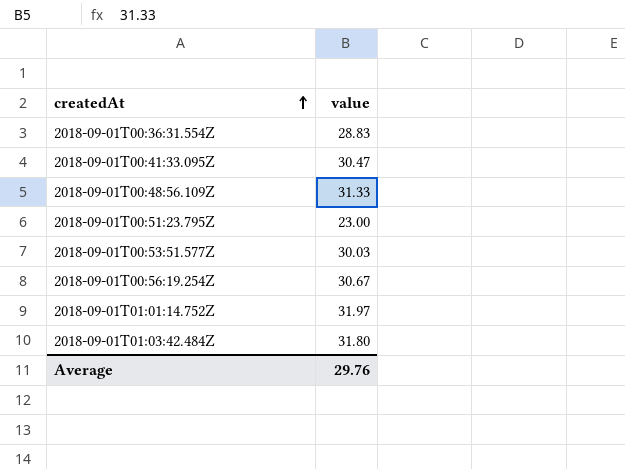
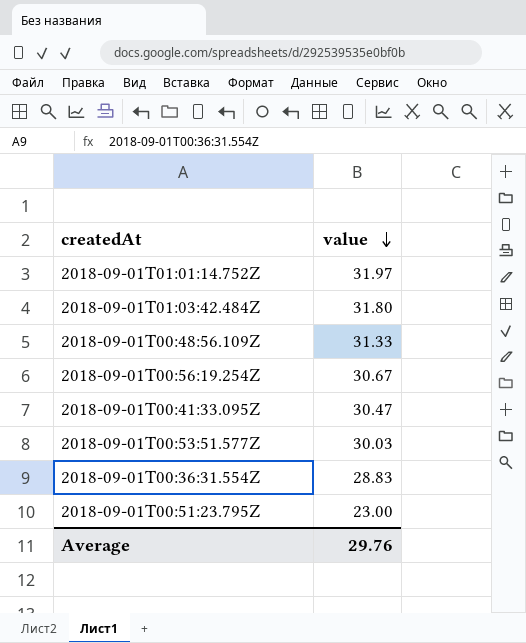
row order: createdAt ascending -> value descending

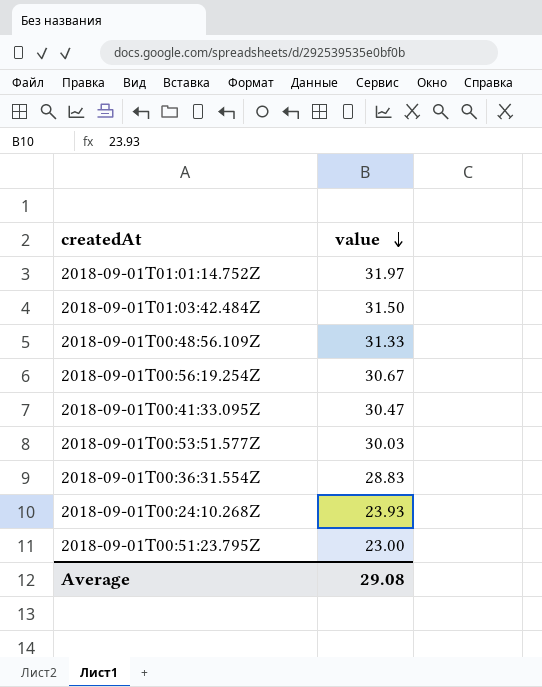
2018-09-01T01:03:42.484Z | value: 31.80 -> 31.50
row 2018-09-01T00:24:10.268Z: none -> 23.93
Average | value: 29.76 -> 29.08

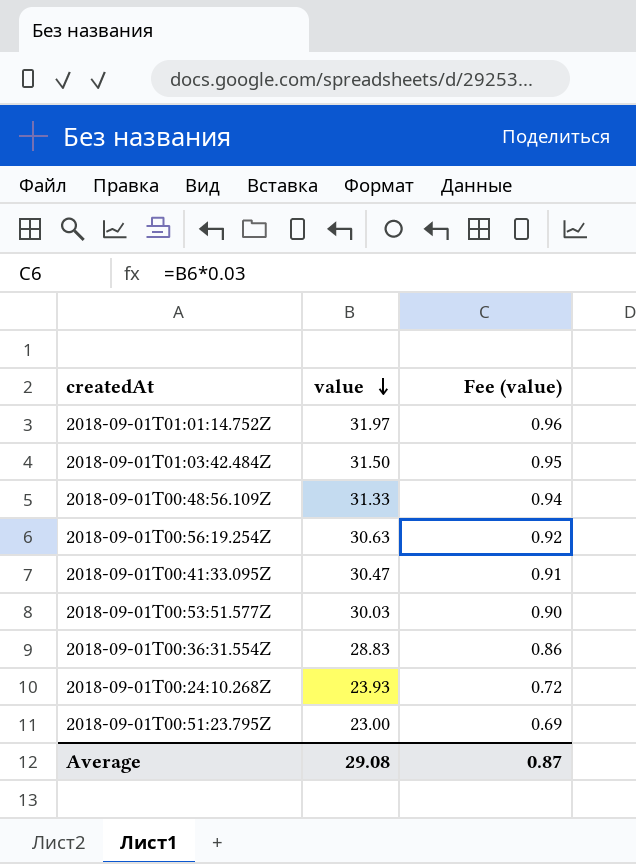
column Fee (value) | formula: none -> [value] * 0.03
2018-09-01T00:56:19.254Z | value: 30.67 -> 30.63

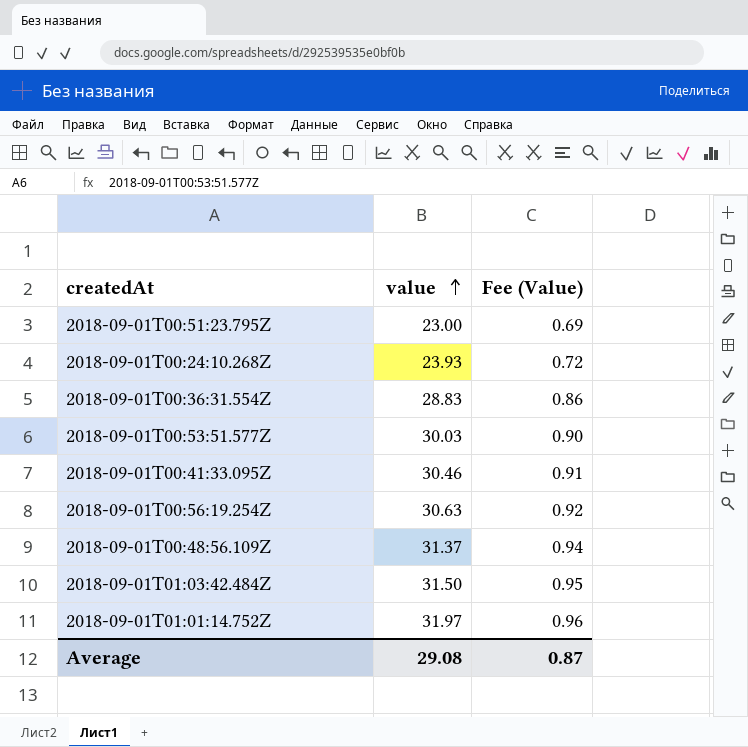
row order: value descending -> value ascending
column name: Fee (value) -> Fee (Value)
2018-09-01T00:41:33.095Z | value: 30.47 -> 30.46
2018-09-01T00:48:56.109Z | value: 31.33 -> 31.37

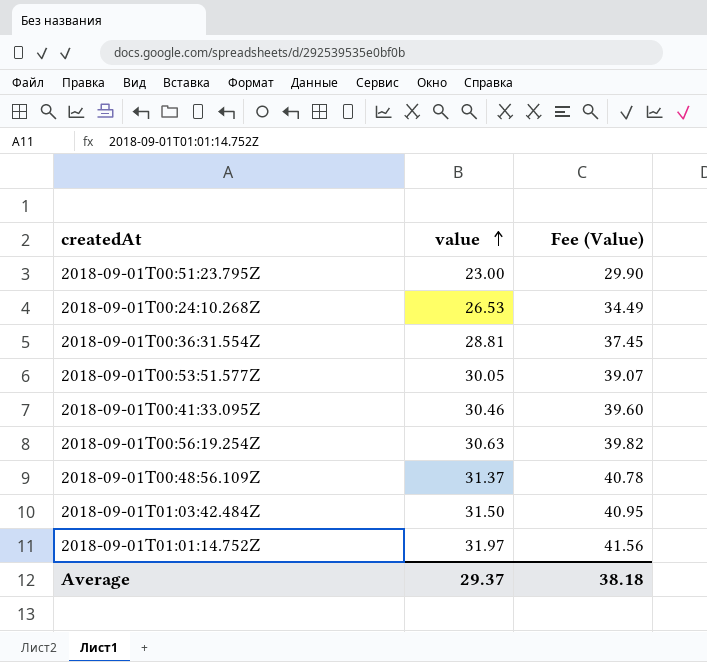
column Fee (Value) | formula: [value] * 0.03 -> [value] * 1.3
2018-09-01T00:24:10.268Z | value: 23.93 -> 26.53
2018-09-01T00:36:31.554Z | value: 28.83 -> 28.81
2018-09-01T00:53:51.577Z | value: 30.03 -> 30.05
Average | value: 29.08 -> 29.37
Average | Fee (Value): 0.87 -> 38.18

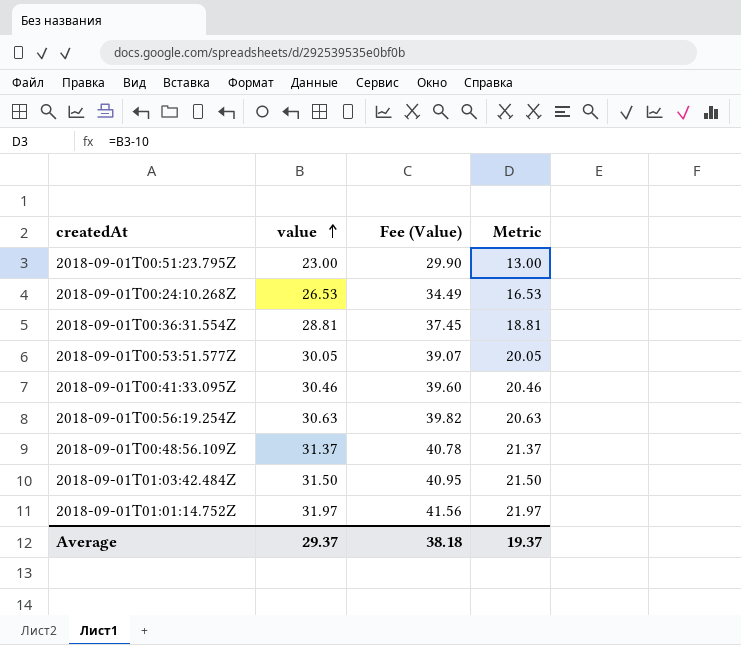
column Metric | formula: none -> [value] - 10

